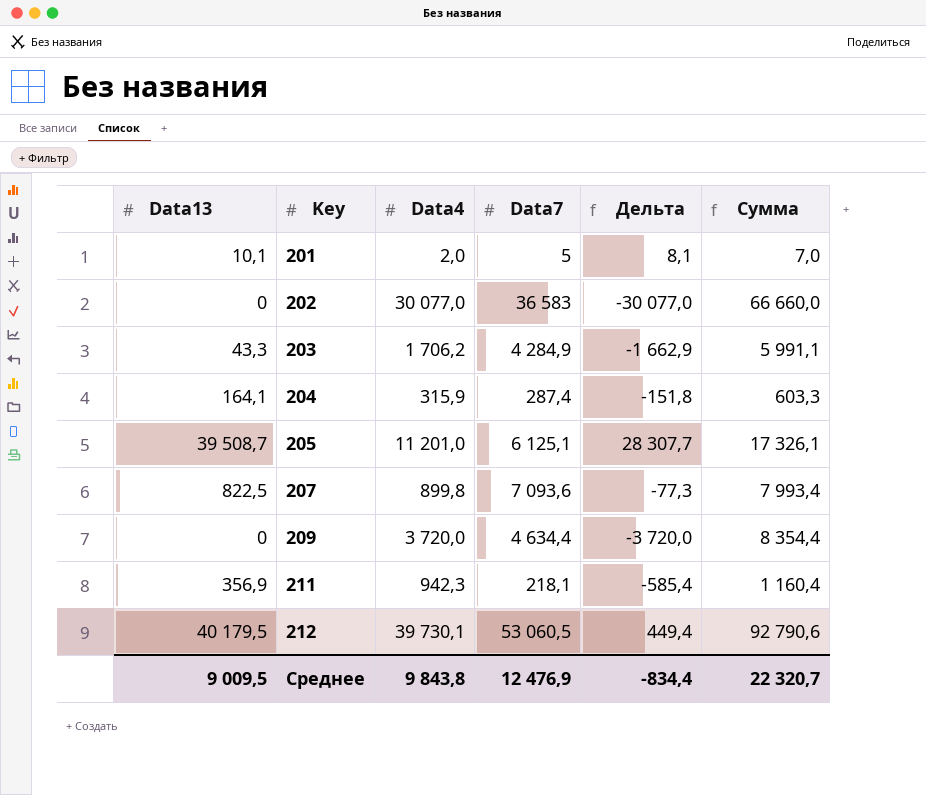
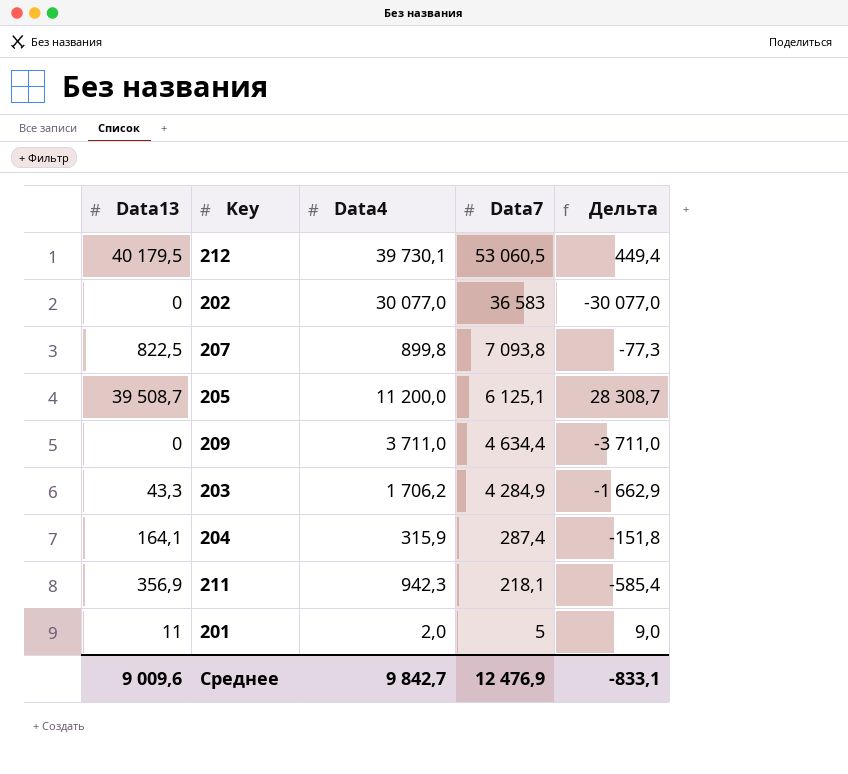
row order: Key ascending -> Data7 descending
column Сумма | formula: [Data4] + [Data7] -> none
207 | Data7: 7 093,6 -> 7 093,8
205 | Data4: 11 201,0 -> 11 200,0
205 | Дельта: 28 307,7 -> 28 308,7
209 | Data4: 3 720,0 -> 3 711,0
209 | Дельта: -3 720,0 -> -3 711,0
201 | Data13: 10,1 -> 11
201 | Дельта: 8,1 -> 9,0
Среднее | Data13: 9 009,5 -> 9 009,6
Среднее | Data4: 9 843,8 -> 9 842,7
Среднее | Дельта: -834,4 -> -833,1

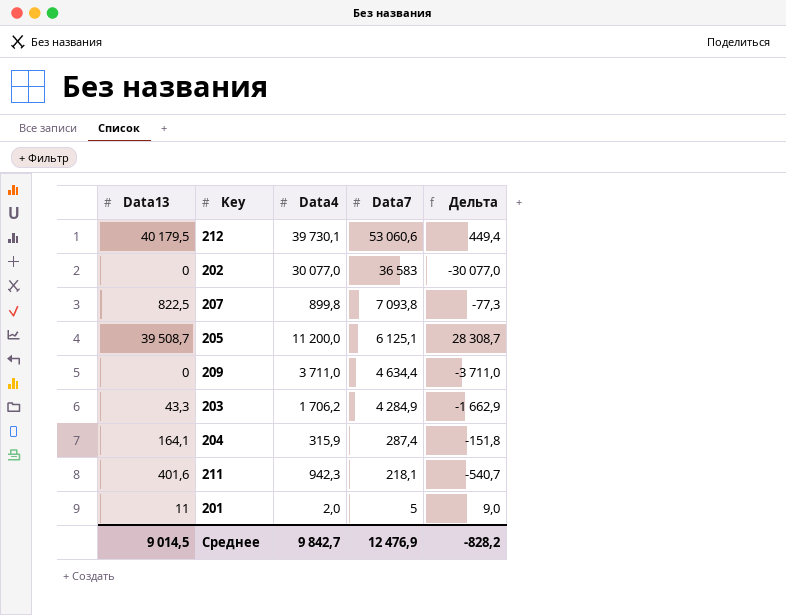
212 | Data7: 53 060,5 -> 53 060,6
211 | Data13: 356,9 -> 401,6
211 | Дельта: -585,4 -> -540,7
Среднее | Data13: 9 009,6 -> 9 014,5
Среднее | Дельта: -833,1 -> -828,2

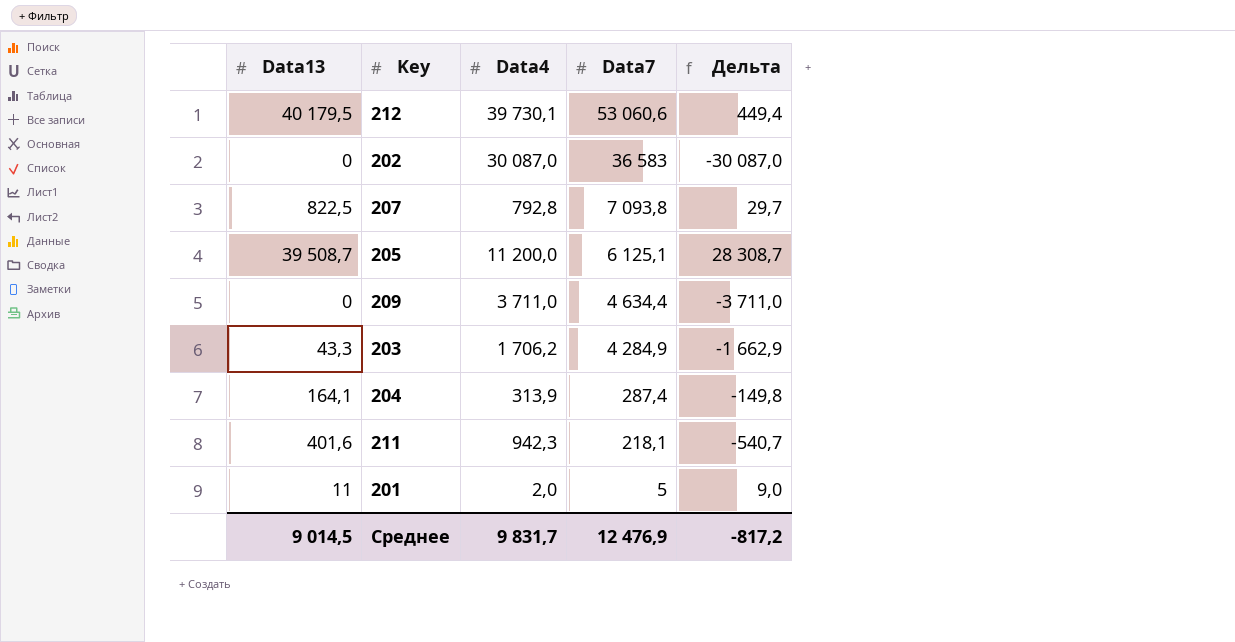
202 | Data4: 30 077,0 -> 30 087,0
202 | Дельта: -30 077,0 -> -30 087,0
207 | Data4: 899,8 -> 792,8
207 | Дельта: -77,3 -> 29,7
204 | Data4: 315,9 -> 313,9
204 | Дельта: -151,8 -> -149,8
Среднее | Data4: 9 842,7 -> 9 831,7
Среднее | Дельта: -828,2 -> -817,2

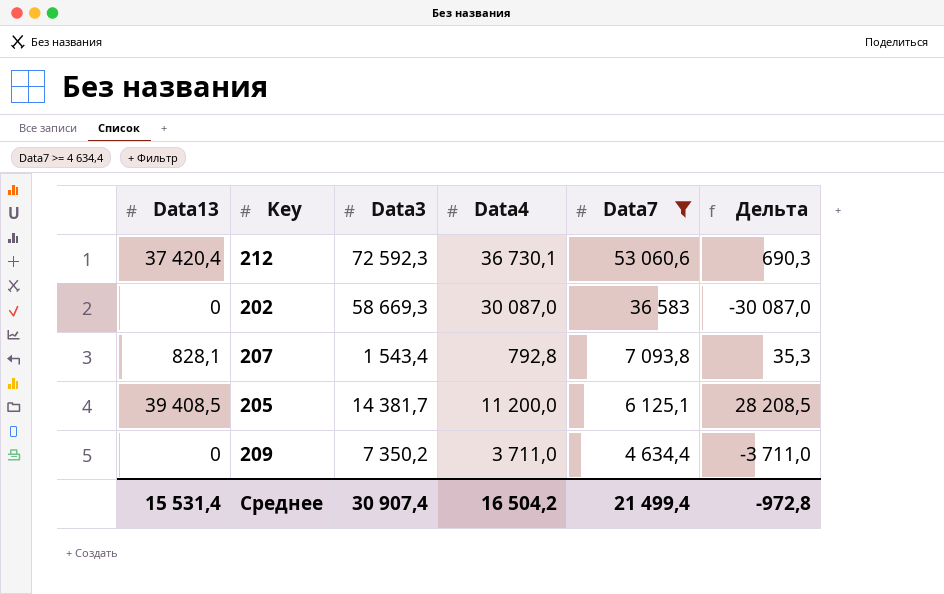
filter: none -> Data7 >= 4 634,4
column Data3 | position: none -> 3
212 | Data13: 40 179,5 -> 37 420,4
212 | Data4: 39 730,1 -> 36 730,1
212 | Дельта: 449,4 -> 690,3
207 | Data13: 822,5 -> 828,1
207 | Дельта: 29,7 -> 35,3
205 | Data13: 39 508,7 -> 39 408,5
205 | Дельта: 28 308,7 -> 28 208,5
Среднее | Data13: 9 014,5 -> 15 531,4
Среднее | Data4: 9 831,7 -> 16 504,2
Среднее | Data7: 12 476,9 -> 21 499,4
Среднее | Дельта: -817,2 -> -972,8

